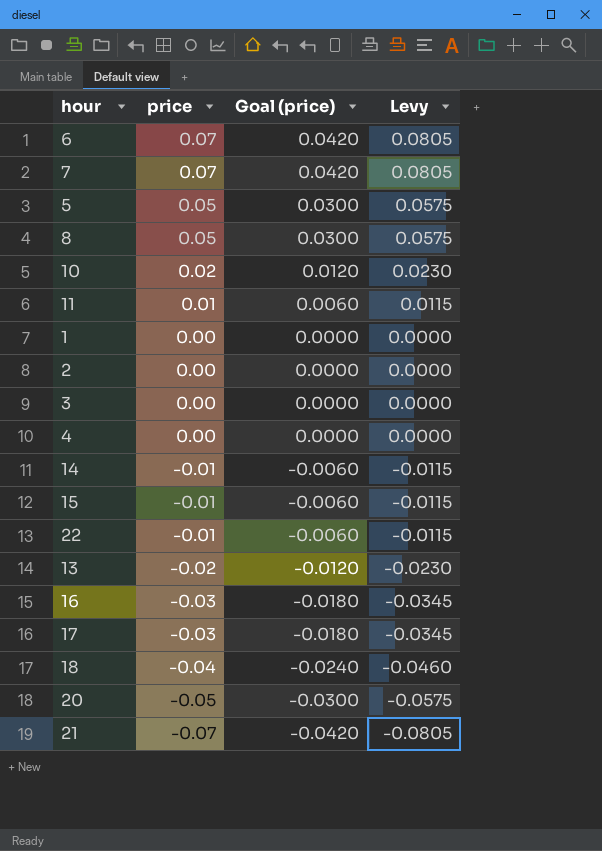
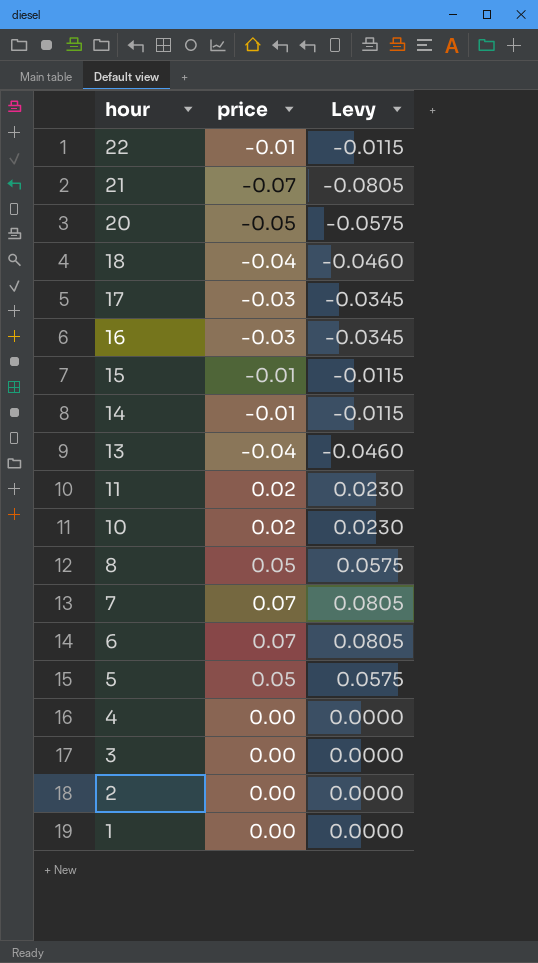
row order: price descending -> hour descending
column Goal (price) | formula: [price] * 0.6 -> none
13 | price: -0.02 -> -0.04
13 | Levy: -0.0230 -> -0.0460
11 | price: 0.01 -> 0.02
11 | Levy: 0.0115 -> 0.0230

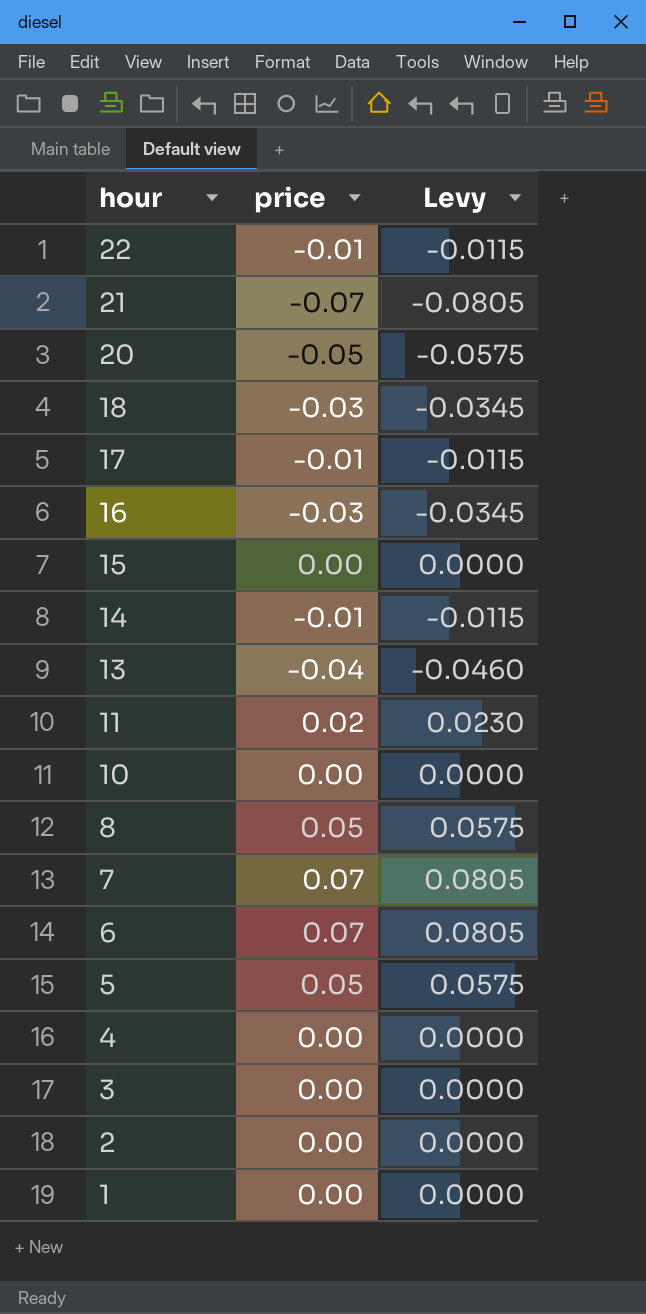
18 | price: -0.04 -> -0.03
18 | Levy: -0.0460 -> -0.0345
17 | price: -0.03 -> -0.01
17 | Levy: -0.0345 -> -0.0115
15 | price: -0.01 -> 0.00
15 | Levy: -0.0115 -> 0.0000
10 | price: 0.02 -> 0.00
10 | Levy: 0.0230 -> 0.0000

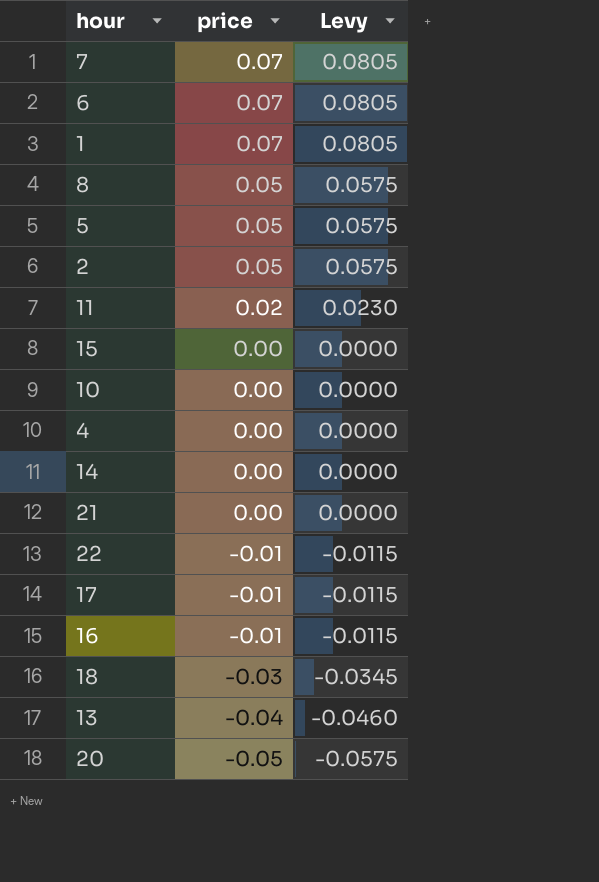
row order: hour descending -> price descending
row 3: 0.00 | 0.0000 -> none
1 | price: 0.00 -> 0.07
1 | Levy: 0.0000 -> 0.0805
2 | price: 0.00 -> 0.05
2 | Levy: 0.0000 -> 0.0575
14 | price: -0.01 -> 0.00
14 | Levy: -0.0115 -> 0.0000
21 | price: -0.07 -> 0.00
21 | Levy: -0.0805 -> 0.0000
16 | price: -0.03 -> -0.01
16 | Levy: -0.0345 -> -0.0115

